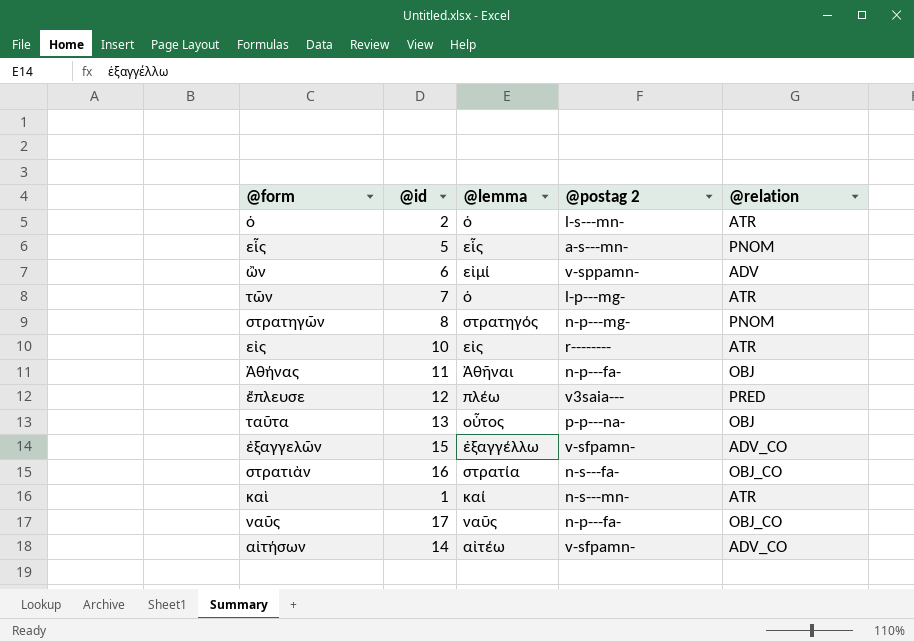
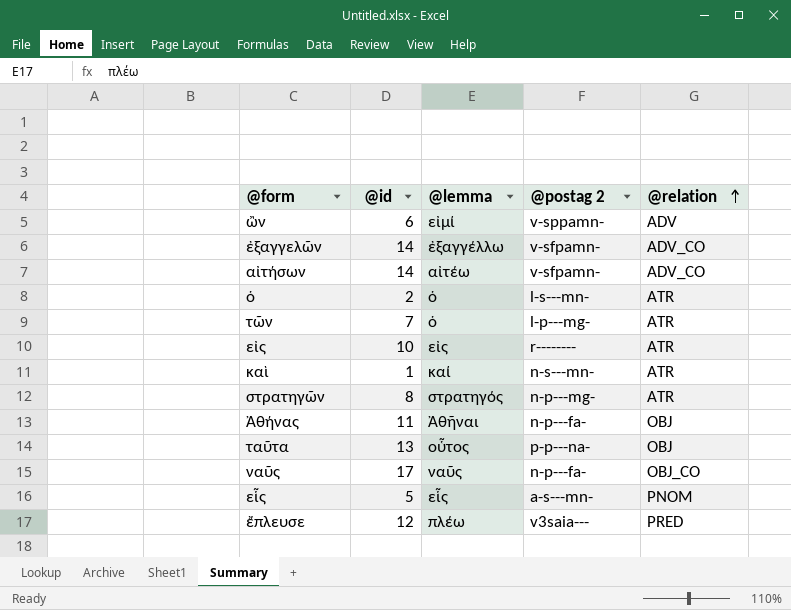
row order: none -> @relation ascending
row στρατιὰν: 16 | στρατία | n-s---fa- | OBJ_CO -> none
ἐξαγγελῶν | @id: 15 -> 14
στρατηγῶν | @relation: PNOM -> ATR

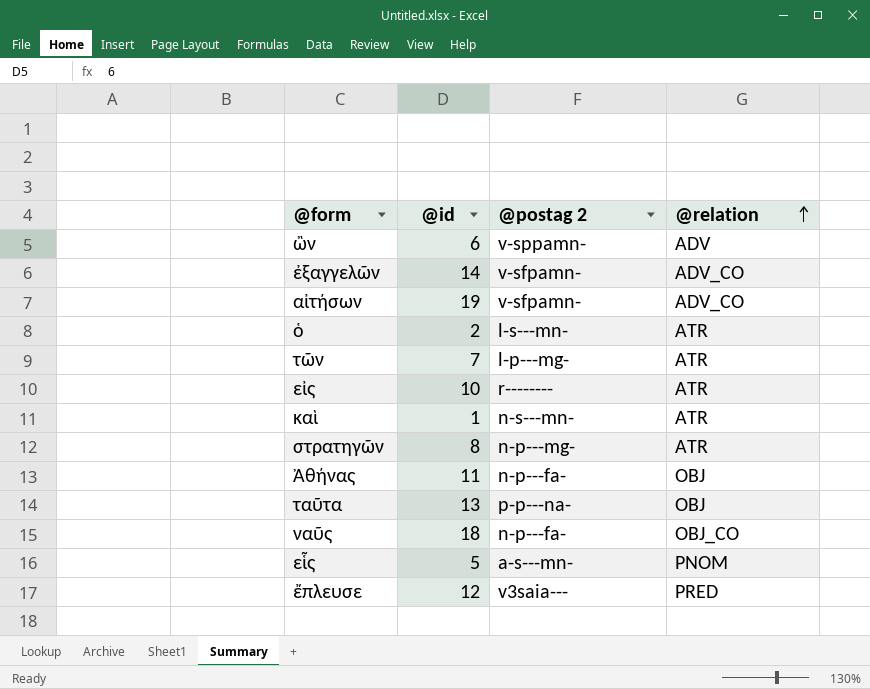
column @lemma | position: 3 -> none
αἰτήσων | @id: 14 -> 19
ναῦς | @id: 17 -> 18

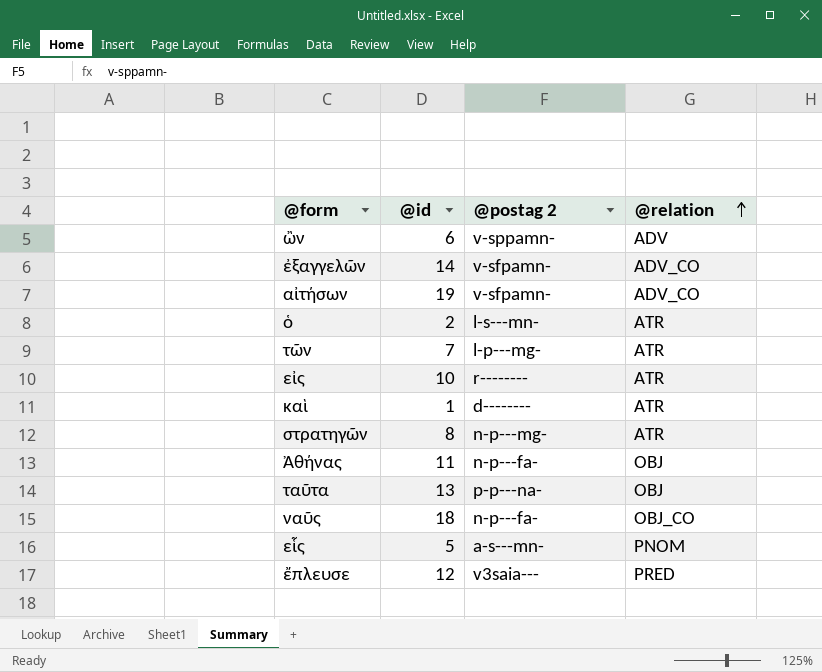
καὶ | @postag 2: n-s---mn- -> d--------

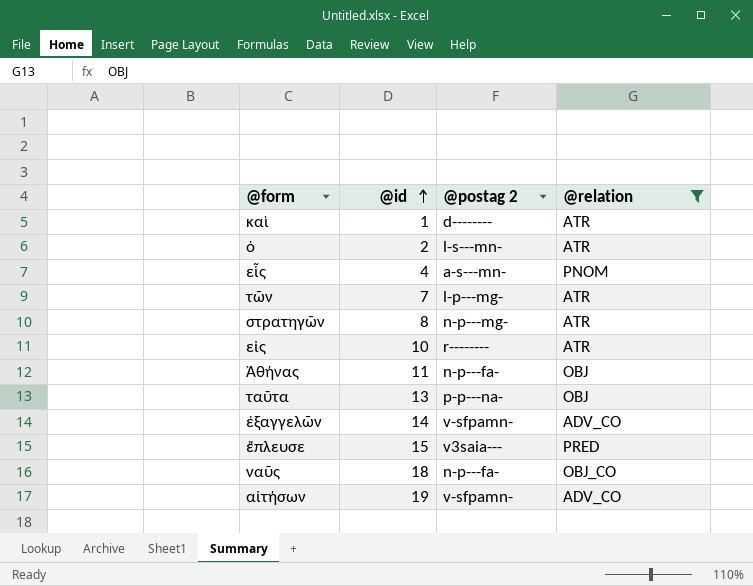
filter: none -> @relation != ADV
row order: @relation ascending -> @id ascending
εἷς | @id: 5 -> 4
ἔπλευσε | @id: 12 -> 15

